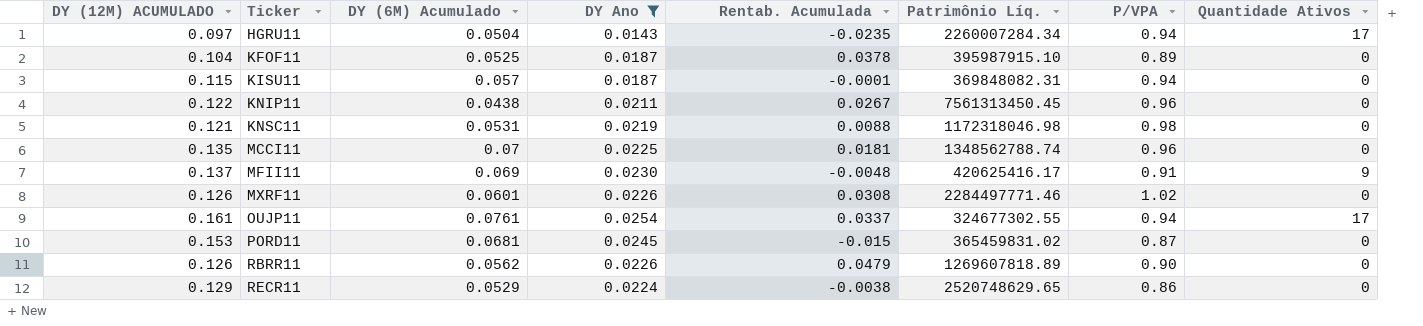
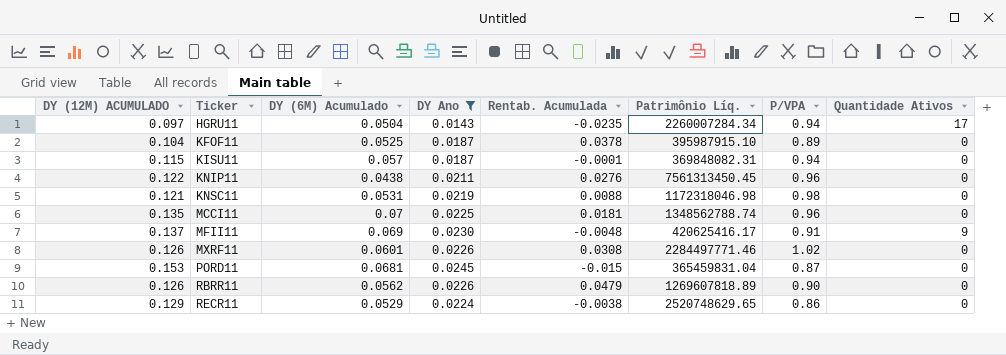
row OUJP11: 0.161 | 0.0761 | 0.0254 | 0.0337 | 324677302.55 | 0.94 | 17 -> none
KNIP11 | Rentab. Acumulada: 0.0267 -> 0.0276
PORD11 | Patrimônio Líq.: 365459831.02 -> 365459831.04

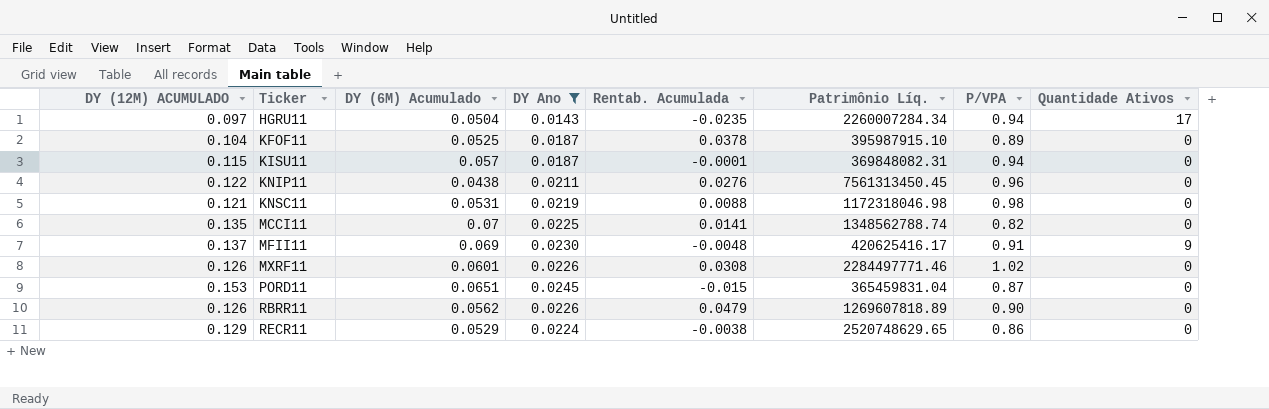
MCCI11 | Rentab. Acumulada: 0.0181 -> 0.0141
MCCI11 | P/VPA: 0.96 -> 0.82
PORD11 | DY (6M) Acumulado: 0.0681 -> 0.0651

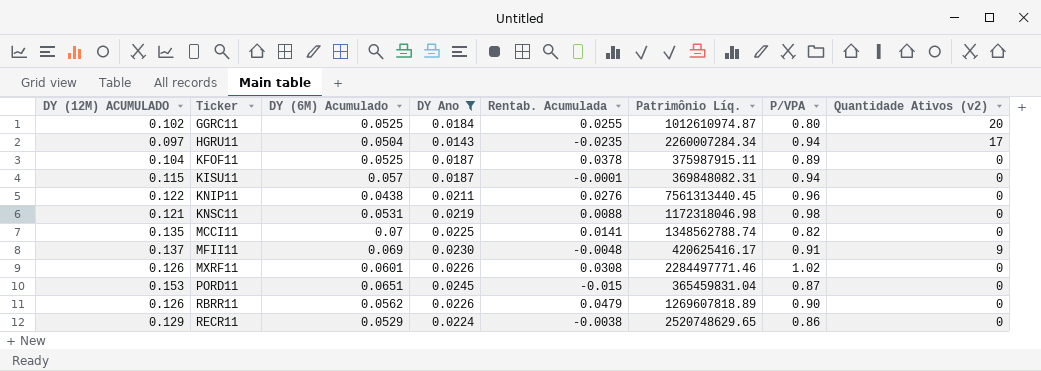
column name: Quantidade Ativos -> Quantidade Ativos (v2)
row GGRC11: none -> 0.102 | 0.0525 | 0.0184 | 0.0255 | 1012610974.87 | 0.80 | 20
KFOF11 | Patrimônio Líq.: 395987915.10 -> 375987915.11
KNIP11 | Patrimônio Líq.: 7561313450.45 -> 7561313440.45

